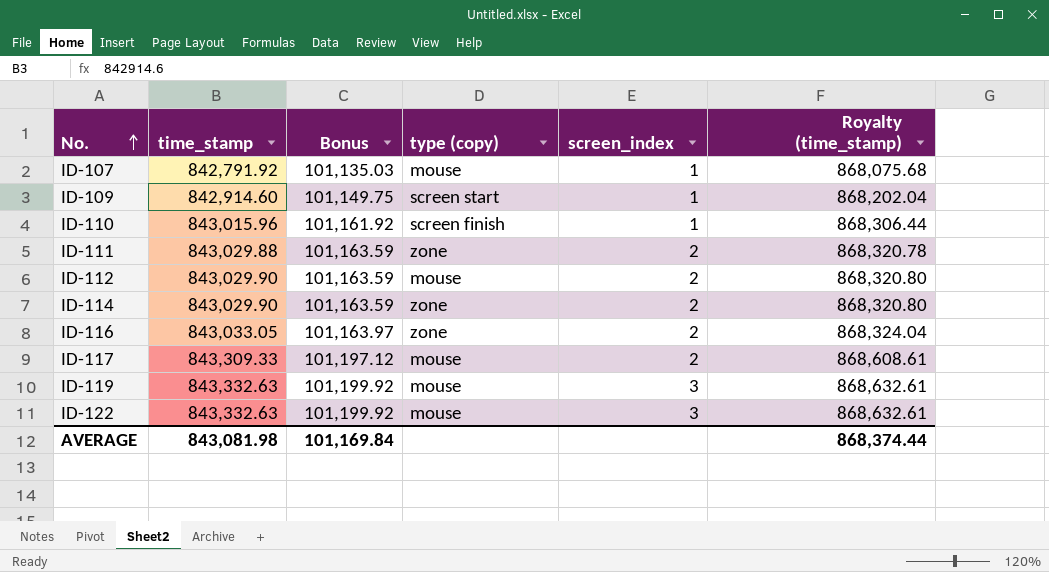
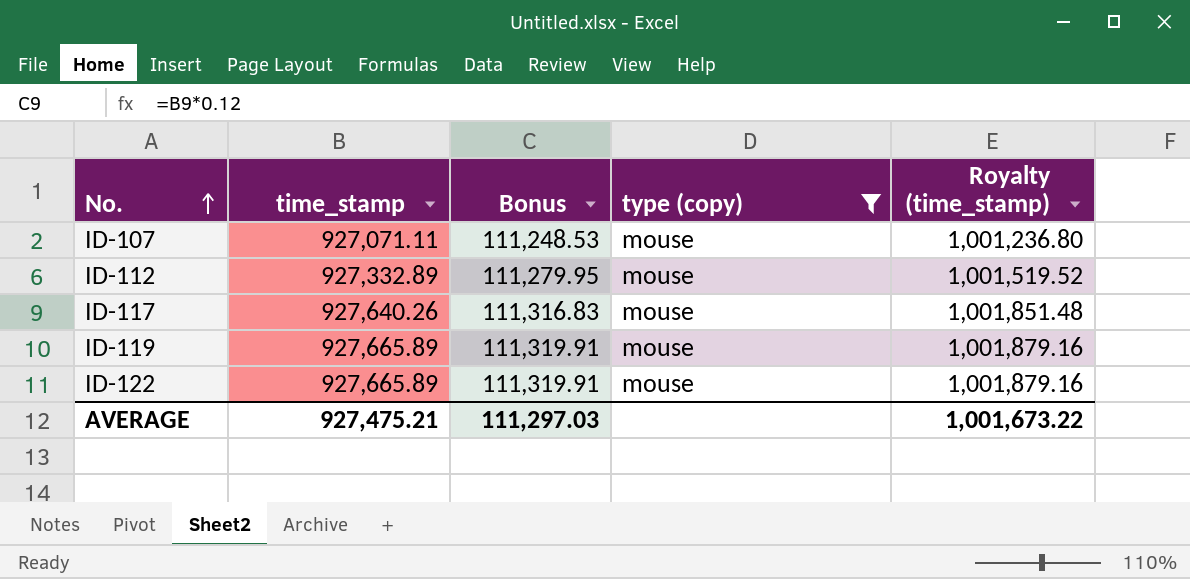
filter: none -> type (copy) = mouse
column screen_index | position: 5 -> none
column Royalty (time_stamp) | formula: [time_stamp] * 1.03 -> [time_stamp] * 1.08
ID-107 | time_stamp: 842,791.92 -> 927,071.11
ID-107 | Bonus: 101,135.03 -> 111,248.53
ID-112 | time_stamp: 843,029.90 -> 927,332.89
ID-112 | Bonus: 101,163.59 -> 111,279.95
ID-117 | time_stamp: 843,309.33 -> 927,640.26
ID-117 | Bonus: 101,197.12 -> 111,316.83
ID-119 | time_stamp: 843,332.63 -> 927,665.89
ID-119 | Bonus: 101,199.92 -> 111,319.91
ID-122 | time_stamp: 843,332.63 -> 927,665.89
ID-122 | Bonus: 101,199.92 -> 111,319.91
AVERAGE | time_stamp: 843,081.98 -> 927,475.21
AVERAGE | Bonus: 101,169.84 -> 111,297.03
AVERAGE | Royalty (time_stamp): 868,374.44 -> 1,001,673.22

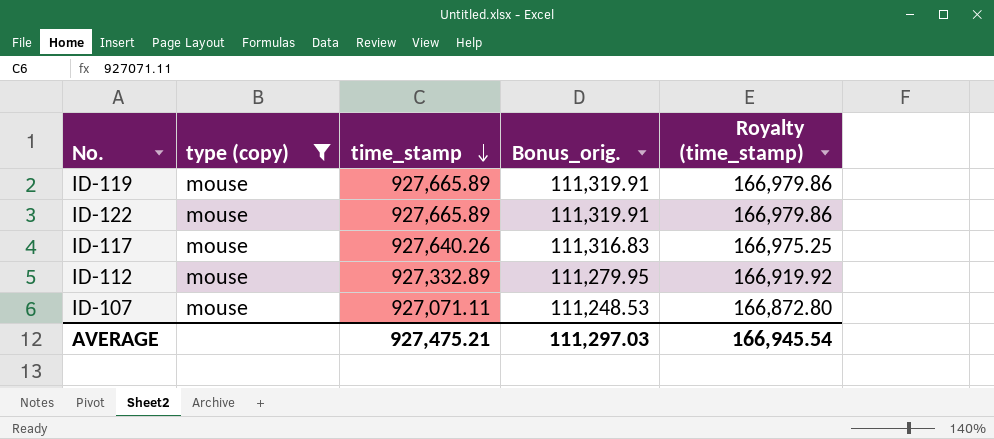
row order: No. ascending -> time_stamp descending
column type (copy) | position: 4 -> 2
column name: Bonus -> Bonus_orig.
column Royalty (time_stamp) | formula: [time_stamp] * 1.08 -> [time_stamp] * 0.18
AVERAGE | Royalty (time_stamp): 1,001,673.22 -> 166,945.54

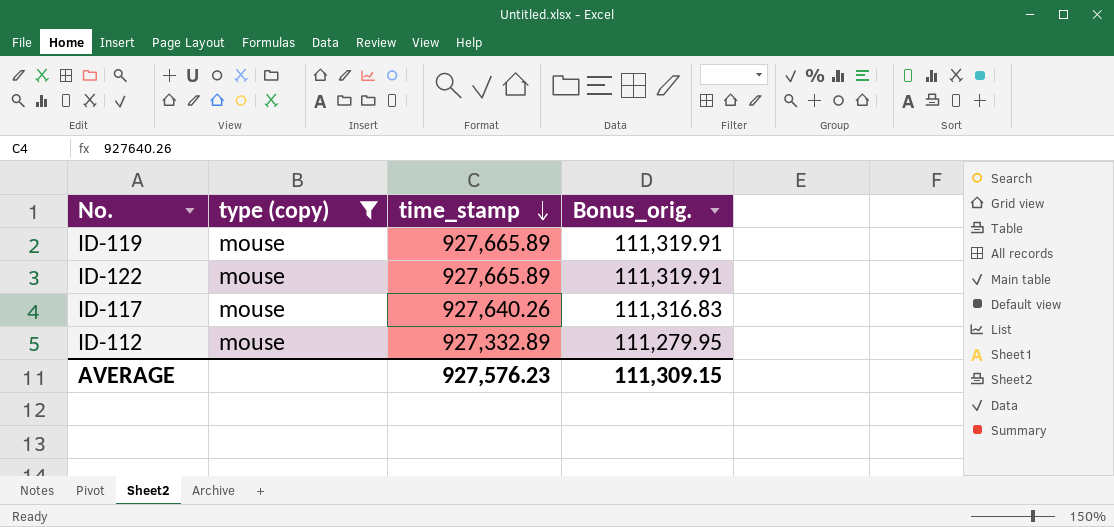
column Royalty (time_stamp) | formula: [time_stamp] * 0.18 -> none
row ID-107: mouse | 927,071.11 | 111,248.53 | 166,872.80 -> none
AVERAGE | time_stamp: 927,475.21 -> 927,576.23
AVERAGE | Bonus_orig.: 111,297.03 -> 111,309.15

